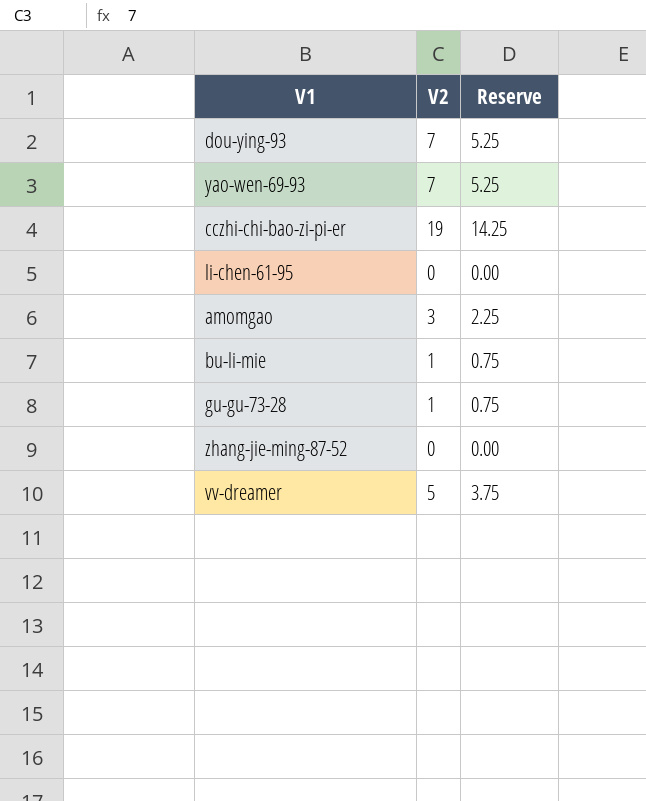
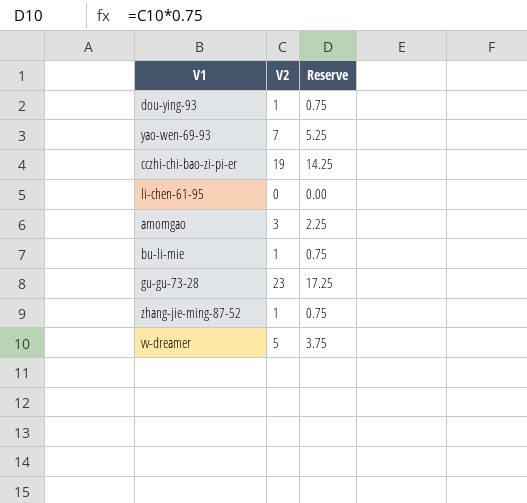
dou-ying-93 | V2: 7 -> 1
dou-ying-93 | Reserve: 5.25 -> 0.75
gu-gu-73-28 | V2: 1 -> 23
gu-gu-73-28 | Reserve: 0.75 -> 17.25
zhang-jie-ming-87-52 | V2: 0 -> 1
zhang-jie-ming-87-52 | Reserve: 0.00 -> 0.75

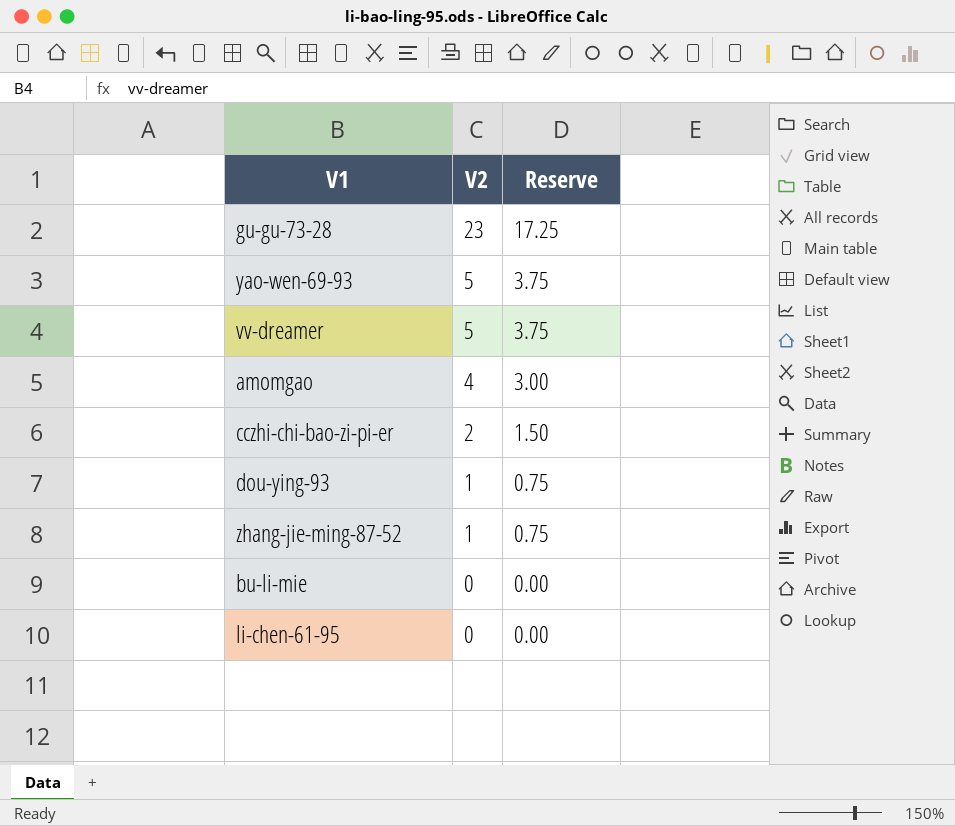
row order: none -> V2 descending
yao-wen-69-93 | V2: 7 -> 5
yao-wen-69-93 | Reserve: 5.25 -> 3.75
amomgao | V2: 3 -> 4
amomgao | Reserve: 2.25 -> 3.00
cczhi-chi-bao-zi-pi-er | V2: 19 -> 2
cczhi-chi-bao-zi-pi-er | Reserve: 14.25 -> 1.50
bu-li-mie | V2: 1 -> 0
bu-li-mie | Reserve: 0.75 -> 0.00

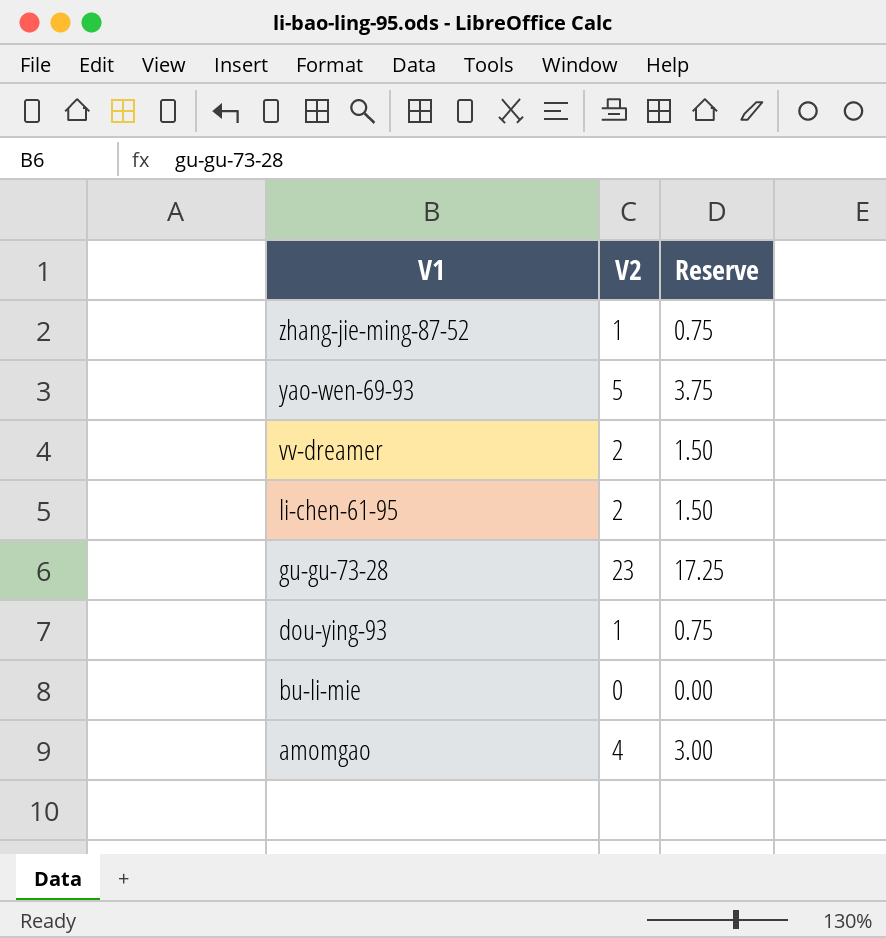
row order: V2 descending -> V1 descending
row cczhi-chi-bao-zi-pi-er: 2 | 1.50 -> none
vv-dreamer | V2: 5 -> 2
vv-dreamer | Reserve: 3.75 -> 1.50
li-chen-61-95 | V2: 0 -> 2
li-chen-61-95 | Reserve: 0.00 -> 1.50

